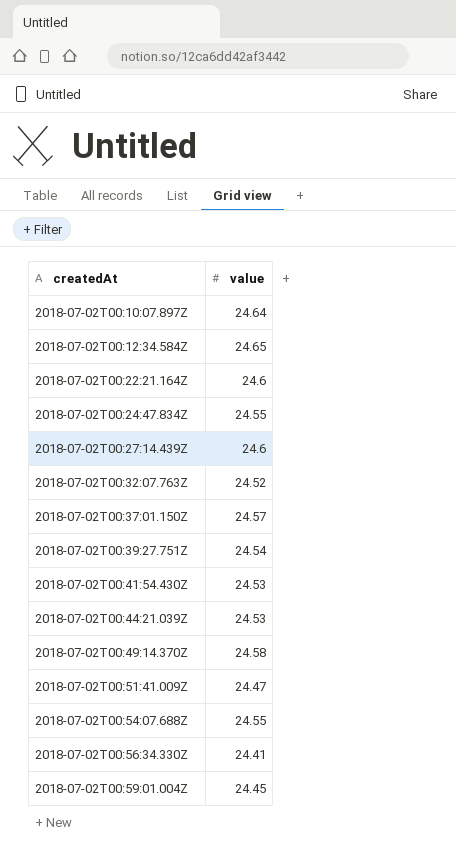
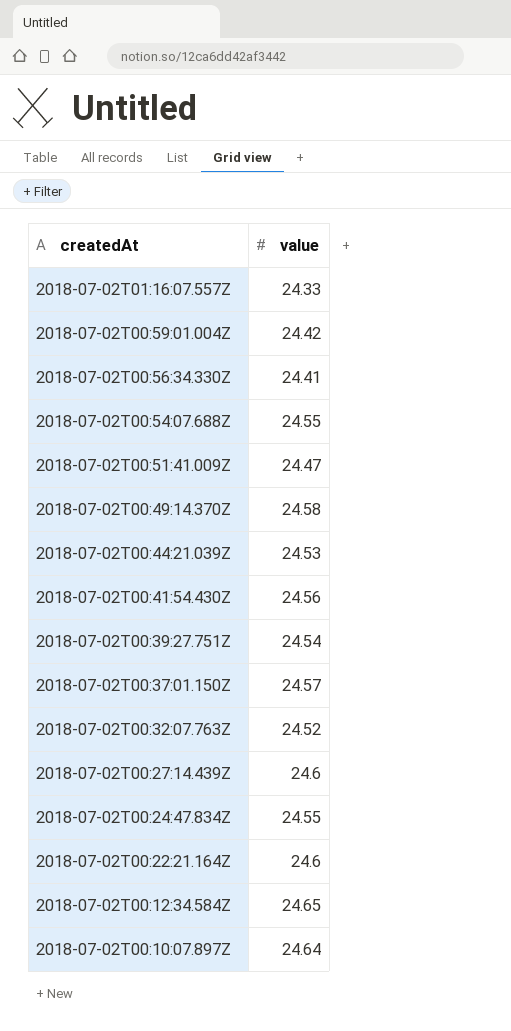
row order: createdAt ascending -> createdAt descending
row 2018-07-02T01:16:07.557Z: none -> 24.33
2018-07-02T00:59:01.004Z | value: 24.45 -> 24.42
2018-07-02T00:41:54.430Z | value: 24.53 -> 24.56

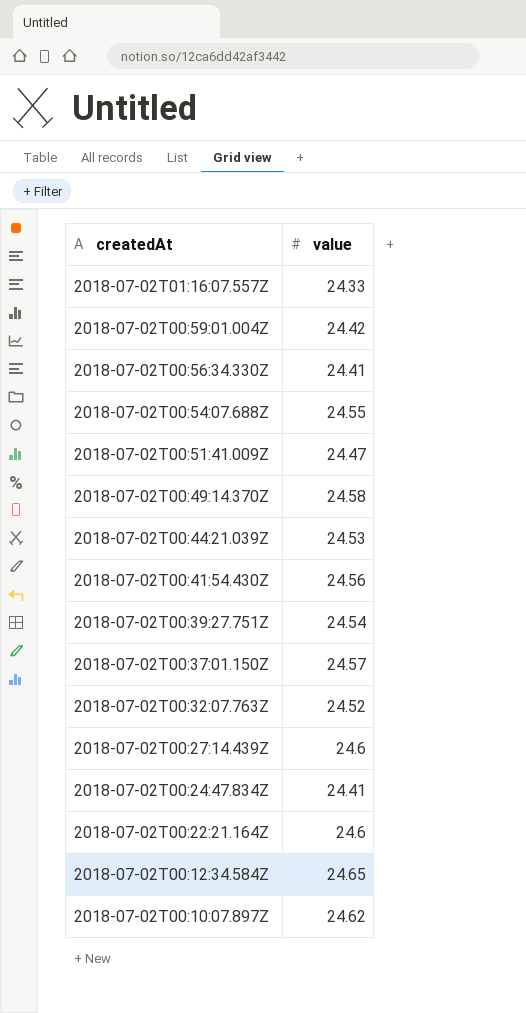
2018-07-02T00:24:47.834Z | value: 24.55 -> 24.41
2018-07-02T00:10:07.897Z | value: 24.64 -> 24.62

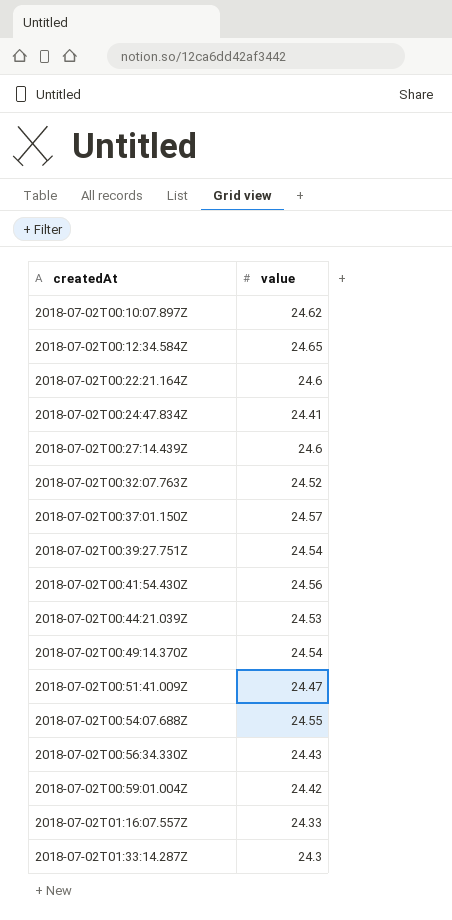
row order: createdAt descending -> createdAt ascending
2018-07-02T00:49:14.370Z | value: 24.58 -> 24.54
2018-07-02T00:56:34.330Z | value: 24.41 -> 24.43
row 2018-07-02T01:33:14.287Z: none -> 24.3

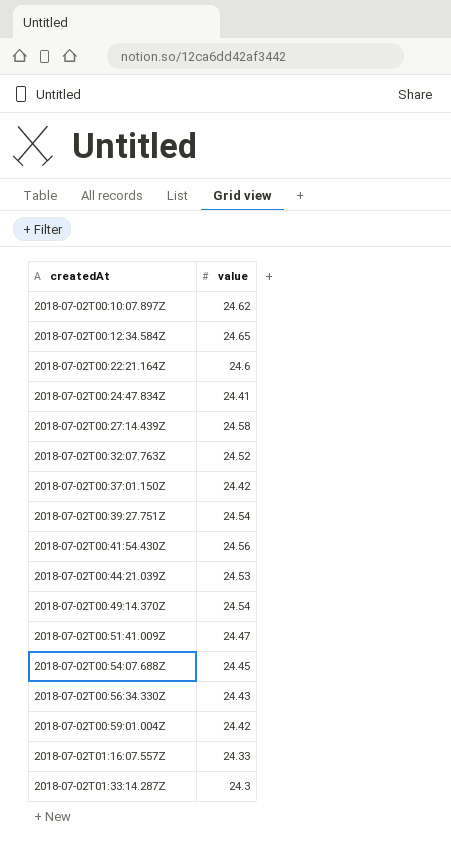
2018-07-02T00:27:14.439Z | value: 24.6 -> 24.58
2018-07-02T00:37:01.150Z | value: 24.57 -> 24.42
2018-07-02T00:54:07.688Z | value: 24.55 -> 24.45

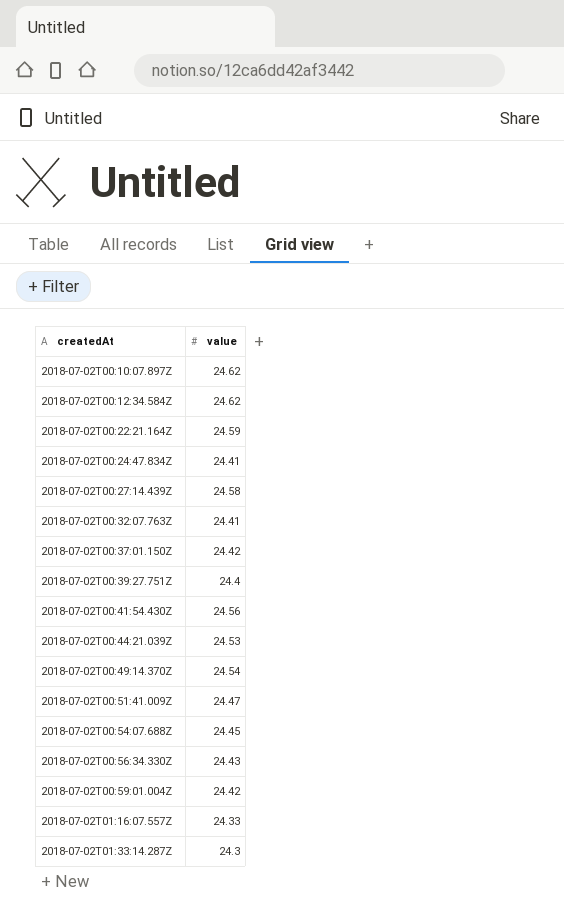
2018-07-02T00:12:34.584Z | value: 24.65 -> 24.62
2018-07-02T00:22:21.164Z | value: 24.6 -> 24.59
2018-07-02T00:32:07.763Z | value: 24.52 -> 24.41
2018-07-02T00:39:27.751Z | value: 24.54 -> 24.4

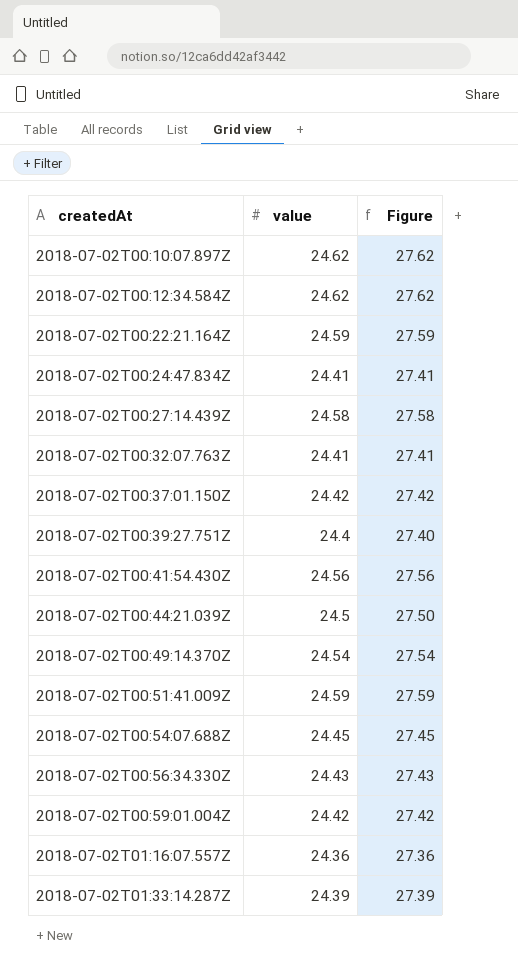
column Figure | formula: none -> [value] + 3
2018-07-02T00:44:21.039Z | value: 24.53 -> 24.5
2018-07-02T00:51:41.009Z | value: 24.47 -> 24.59
2018-07-02T01:16:07.557Z | value: 24.33 -> 24.36
2018-07-02T01:33:14.287Z | value: 24.3 -> 24.39

